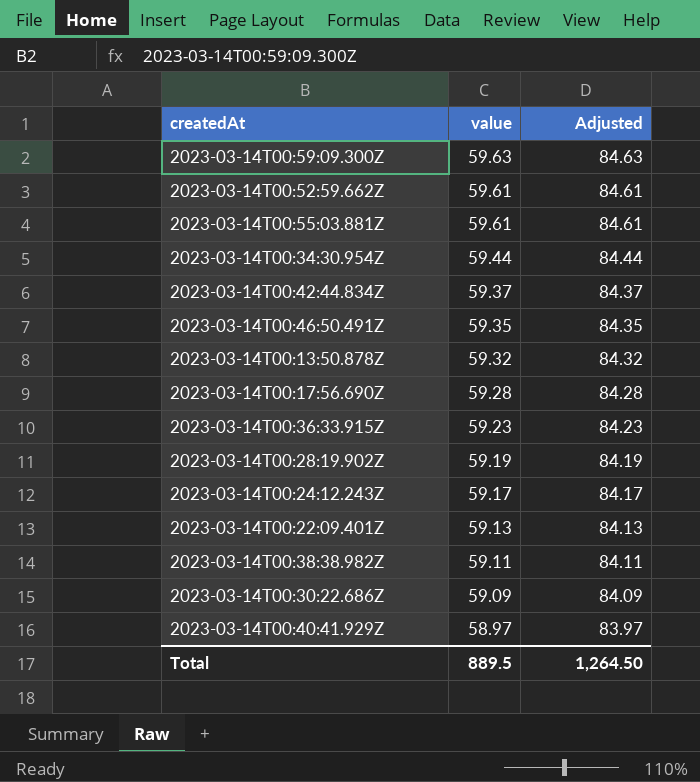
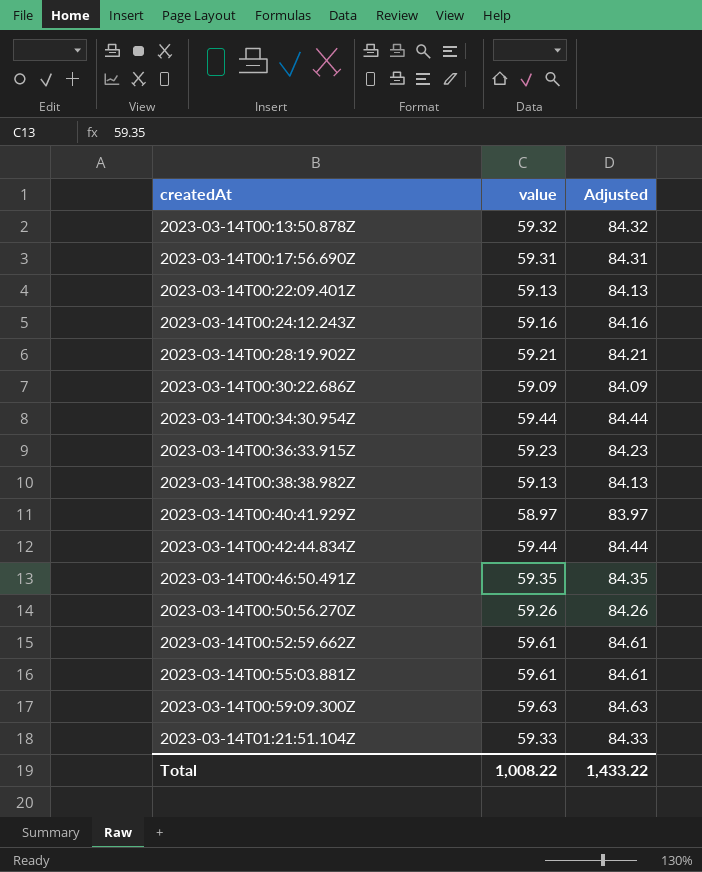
row order: value descending -> createdAt ascending
2023-03-14T00:17:56.690Z | value: 59.28 -> 59.31
2023-03-14T00:17:56.690Z | Adjusted: 84.28 -> 84.31
2023-03-14T00:24:12.243Z | value: 59.17 -> 59.16
2023-03-14T00:24:12.243Z | Adjusted: 84.17 -> 84.16
2023-03-14T00:28:19.902Z | value: 59.19 -> 59.21
2023-03-14T00:28:19.902Z | Adjusted: 84.19 -> 84.21
2023-03-14T00:38:38.982Z | value: 59.11 -> 59.13
2023-03-14T00:38:38.982Z | Adjusted: 84.11 -> 84.13
2023-03-14T00:42:44.834Z | value: 59.37 -> 59.44
2023-03-14T00:42:44.834Z | Adjusted: 84.37 -> 84.44
row 2023-03-14T00:50:56.270Z: none -> 59.26 | 84.26
row 2023-03-14T01:21:51.104Z: none -> 59.33 | 84.33
Total | value: 889.5 -> 1,008.22
Total | Adjusted: 1,264.50 -> 1,433.22

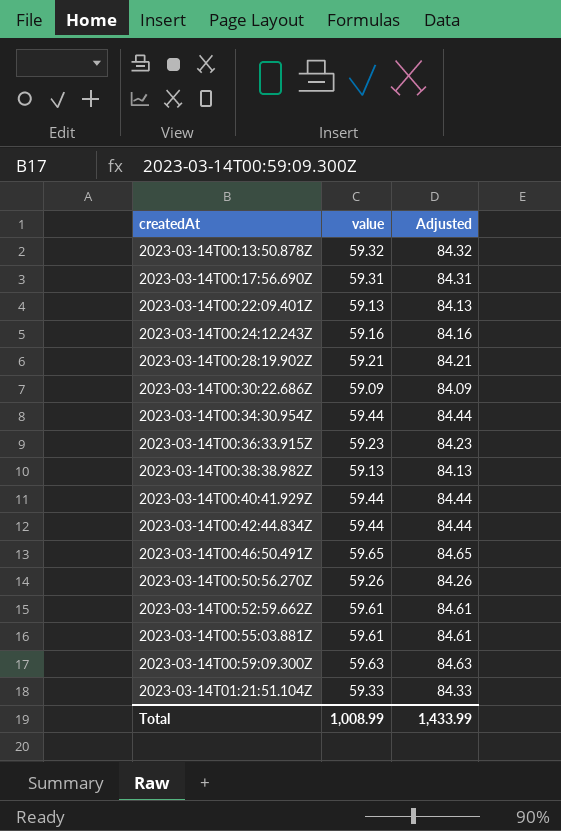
2023-03-14T00:40:41.929Z | value: 58.97 -> 59.44
2023-03-14T00:40:41.929Z | Adjusted: 83.97 -> 84.44
2023-03-14T00:46:50.491Z | value: 59.35 -> 59.65
2023-03-14T00:46:50.491Z | Adjusted: 84.35 -> 84.65
Total | value: 1,008.22 -> 1,008.99
Total | Adjusted: 1,433.22 -> 1,433.99

